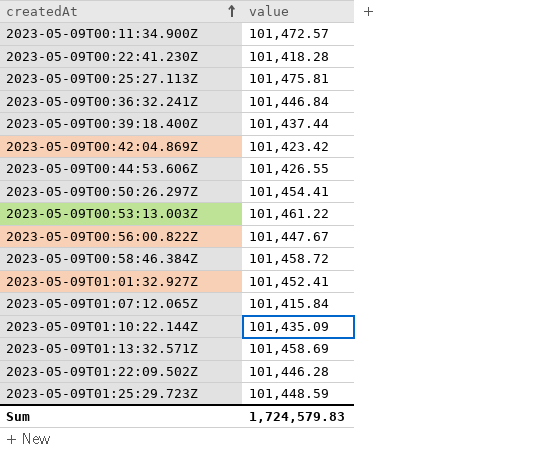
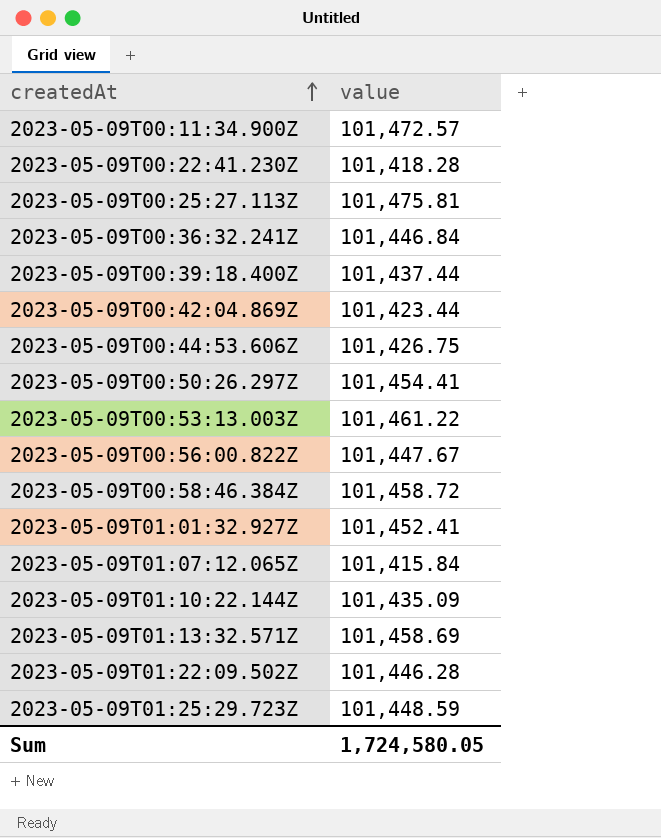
2023-05-09T00:42:04.869Z | value: 101,423.42 -> 101,423.44
2023-05-09T00:44:53.606Z | value: 101,426.55 -> 101,426.75
Sum | value: 1,724,579.83 -> 1,724,580.05

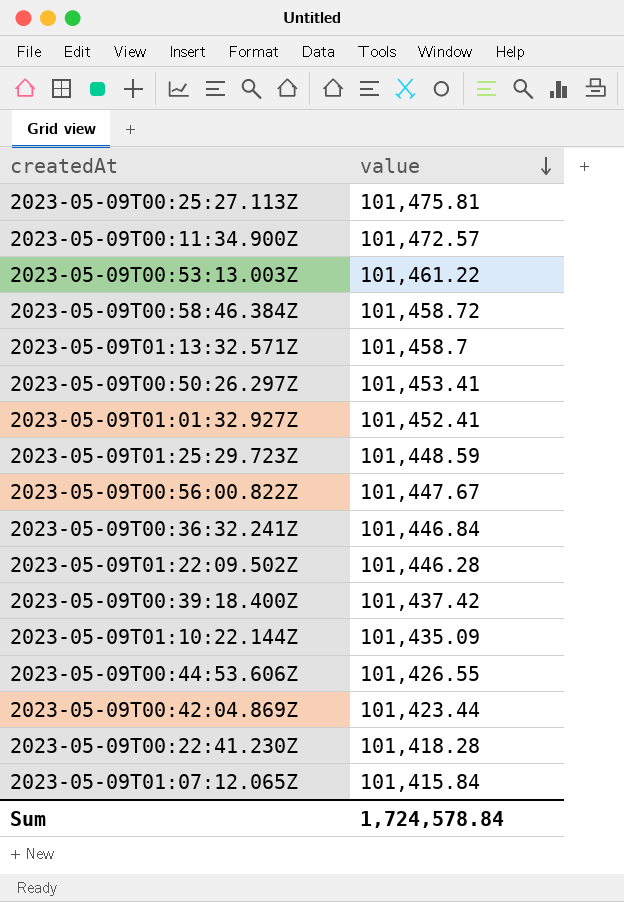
row order: createdAt ascending -> value descending
2023-05-09T01:13:32.571Z | value: 101,458.69 -> 101,458.7
2023-05-09T00:50:26.297Z | value: 101,454.41 -> 101,453.41
2023-05-09T00:39:18.400Z | value: 101,437.44 -> 101,437.42
2023-05-09T00:44:53.606Z | value: 101,426.75 -> 101,426.55
Sum | value: 1,724,580.05 -> 1,724,578.84

